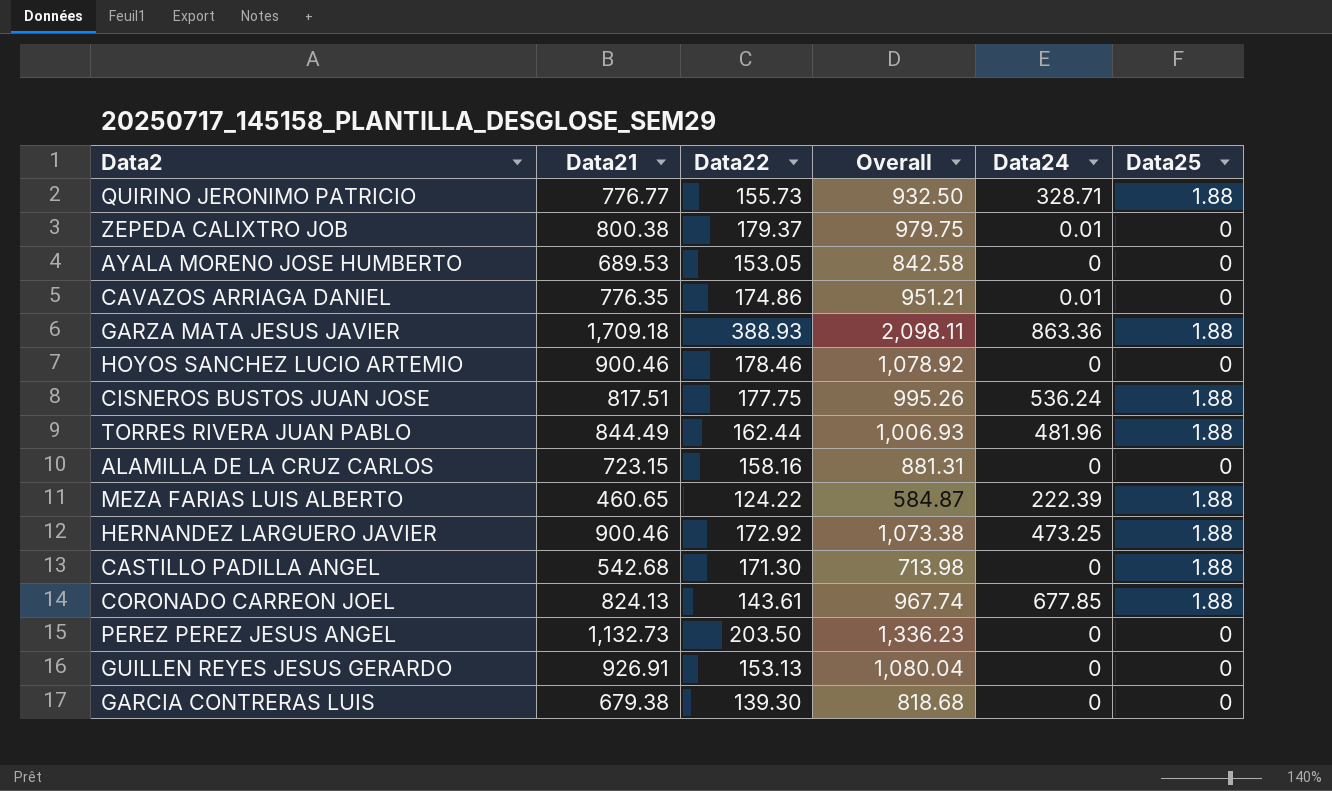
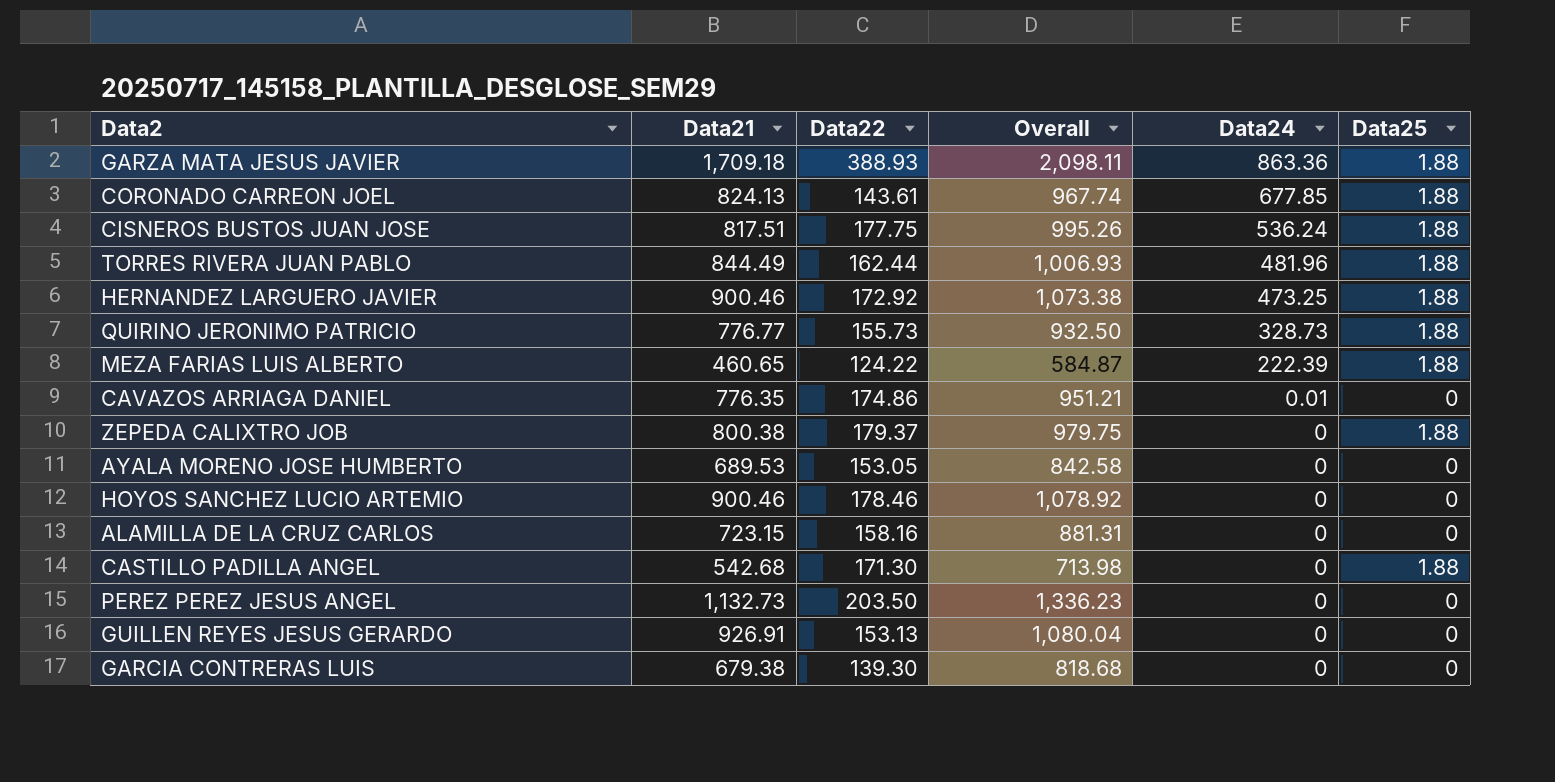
row order: none -> Data24 descending
QUIRINO JERONIMO PATRICIO | Data24: 328.71 -> 328.73
ZEPEDA CALIXTRO JOB | Data24: 0.01 -> 0
ZEPEDA CALIXTRO JOB | Data25: 0 -> 1.88

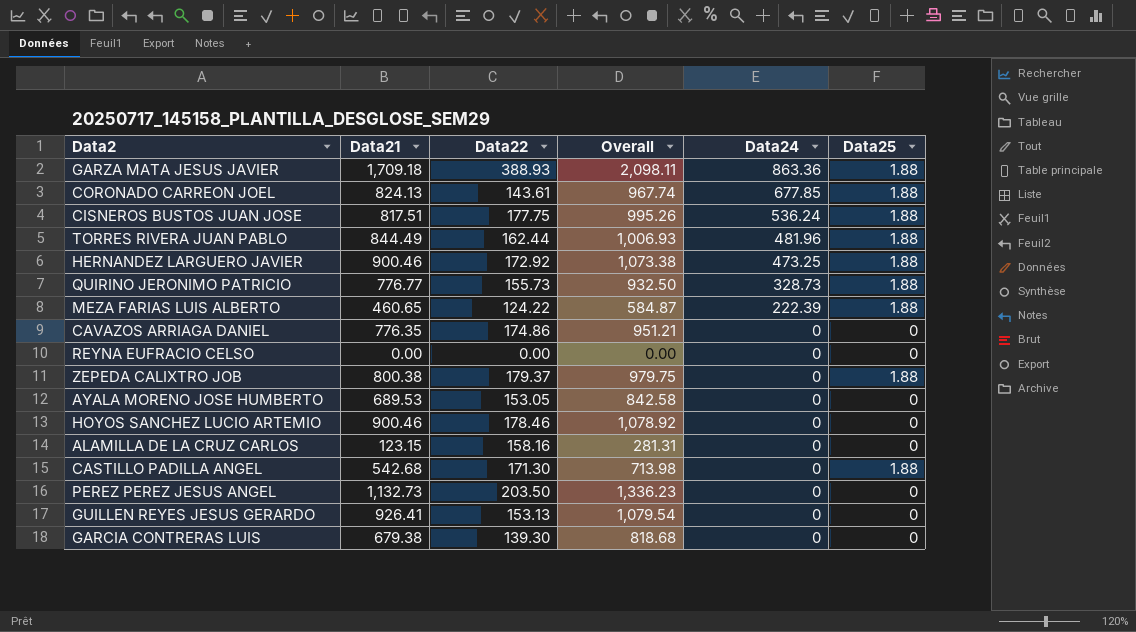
CAVAZOS ARRIAGA DANIEL | Data24: 0.01 -> 0
row REYNA EUFRACIO CELSO: none -> 0.00 | 0.00 | 0.00 | 0 | 0
ALAMILLA DE LA CRUZ CARLOS | Data21: 723.15 -> 123.15
ALAMILLA DE LA CRUZ CARLOS | Overall: 881.31 -> 281.31
GUILLEN REYES JESUS GERARDO | Data21: 926.91 -> 926.41
GUILLEN REYES JESUS GERARDO | Overall: 1,080.04 -> 1,079.54

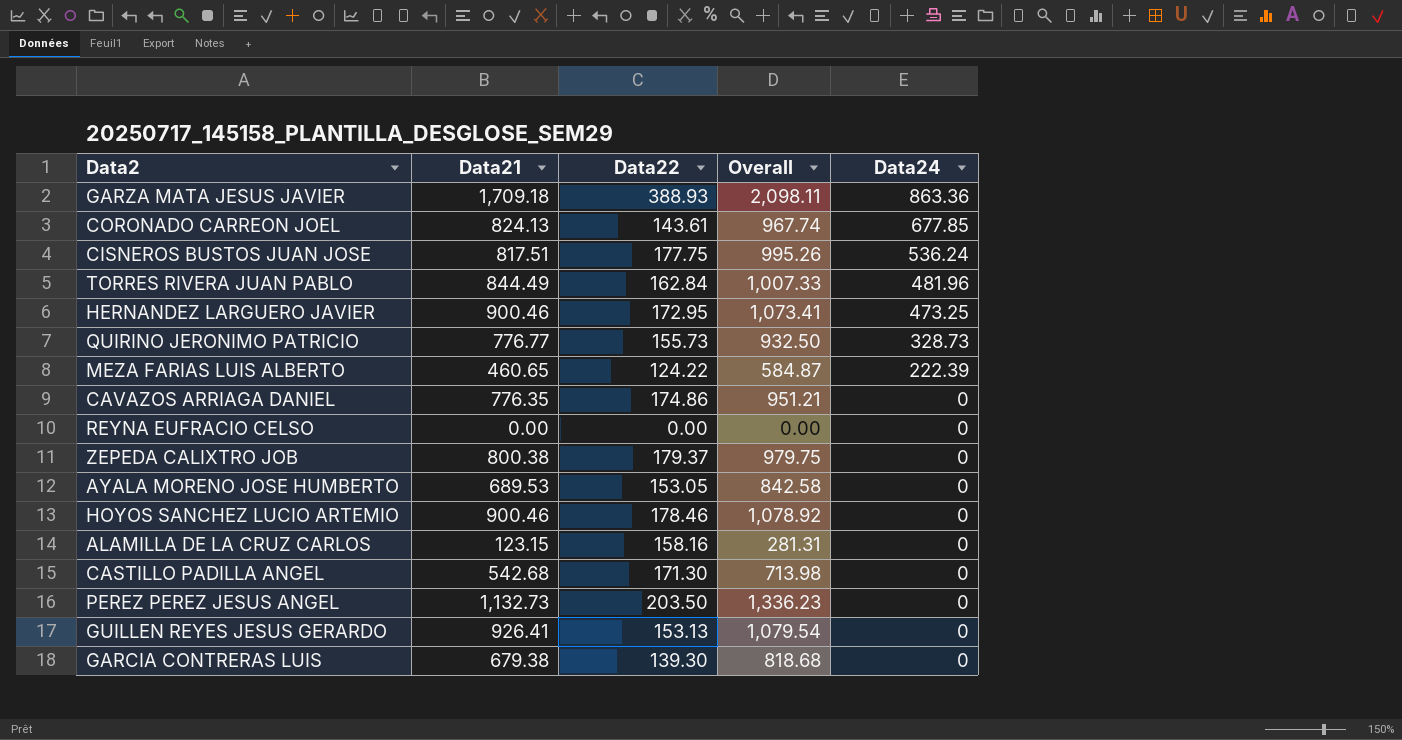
column Data25 | position: 6 -> none
TORRES RIVERA JUAN PABLO | Data22: 162.44 -> 162.84
TORRES RIVERA JUAN PABLO | Overall: 1,006.93 -> 1,007.33
HERNANDEZ LARGUERO JAVIER | Data22: 172.92 -> 172.95
HERNANDEZ LARGUERO JAVIER | Overall: 1,073.38 -> 1,073.41

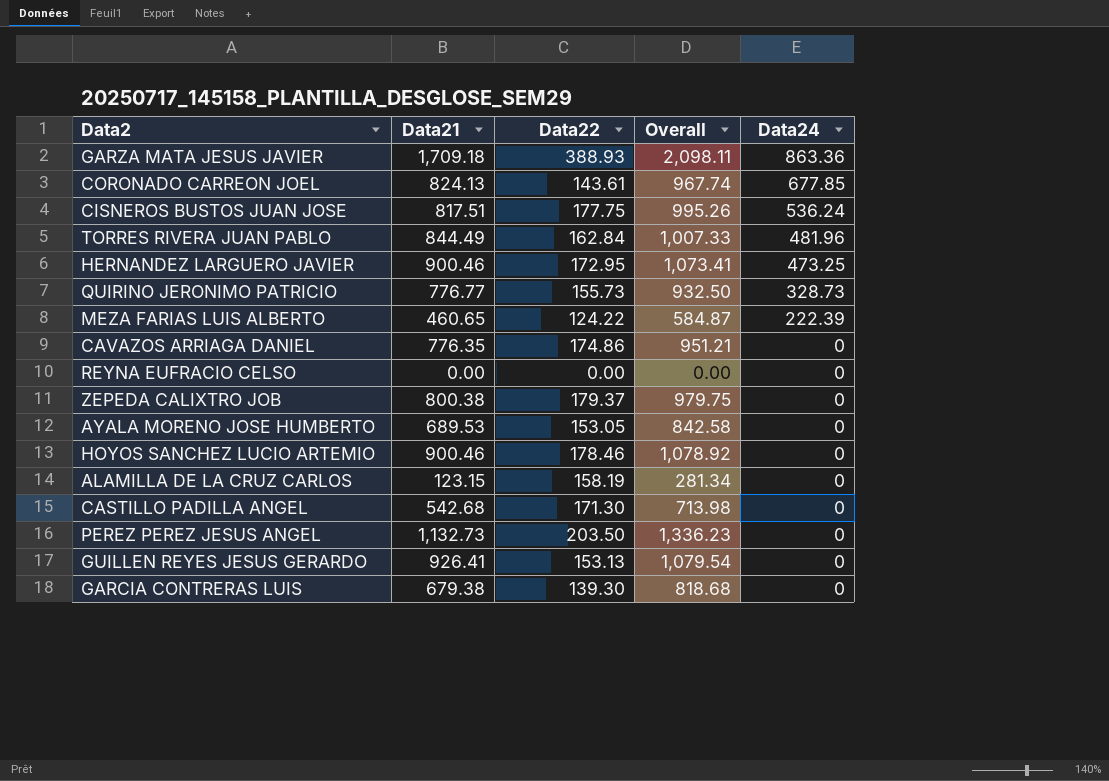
ALAMILLA DE LA CRUZ CARLOS | Data22: 158.16 -> 158.19
ALAMILLA DE LA CRUZ CARLOS | Overall: 281.31 -> 281.34

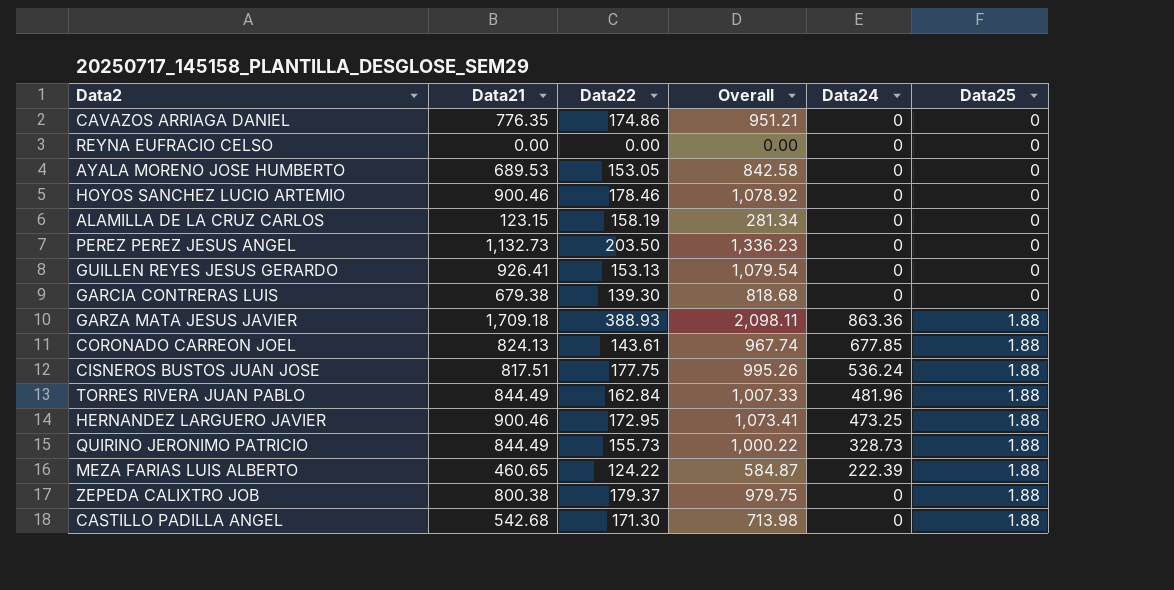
row order: Data24 descending -> Data25 ascending
column Data25 | position: none -> 6
QUIRINO JERONIMO PATRICIO | Data21: 776.77 -> 844.49
QUIRINO JERONIMO PATRICIO | Overall: 932.50 -> 1,000.22

